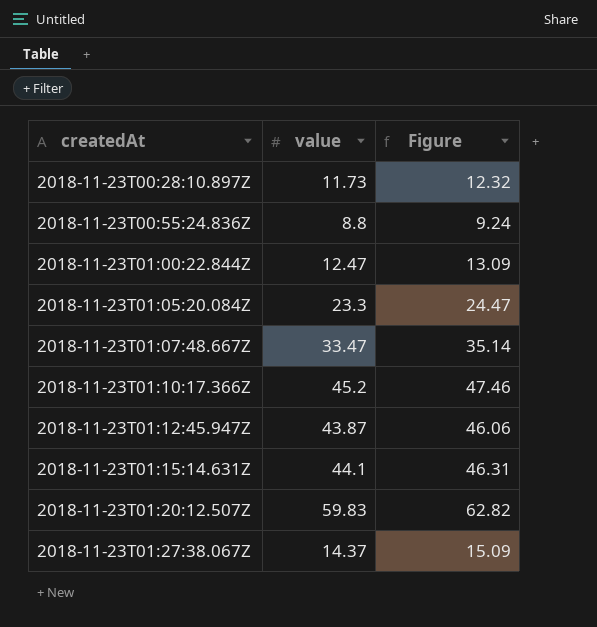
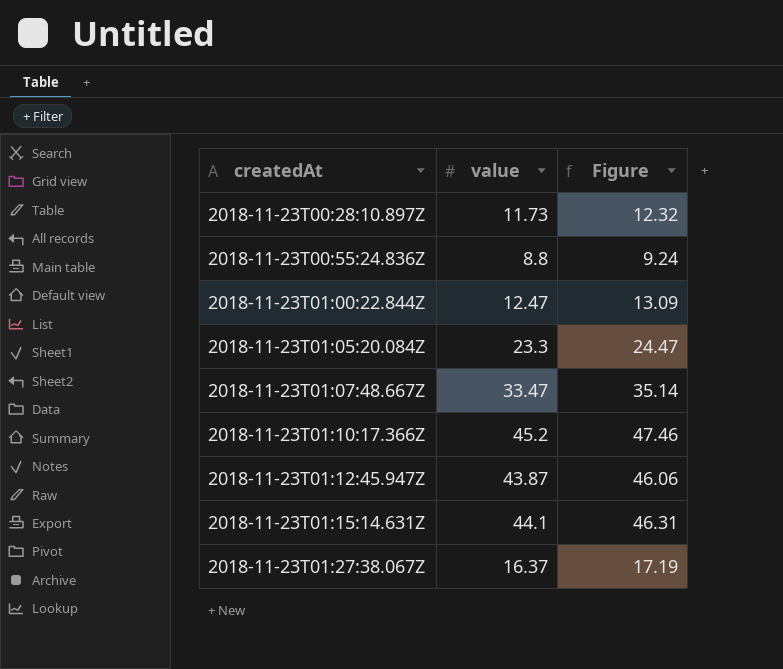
row 2018-11-23T01:20:12.507Z: 59.83 | 62.82 -> none
2018-11-23T01:27:38.067Z | value: 14.37 -> 16.37
2018-11-23T01:27:38.067Z | Figure: 15.09 -> 17.19

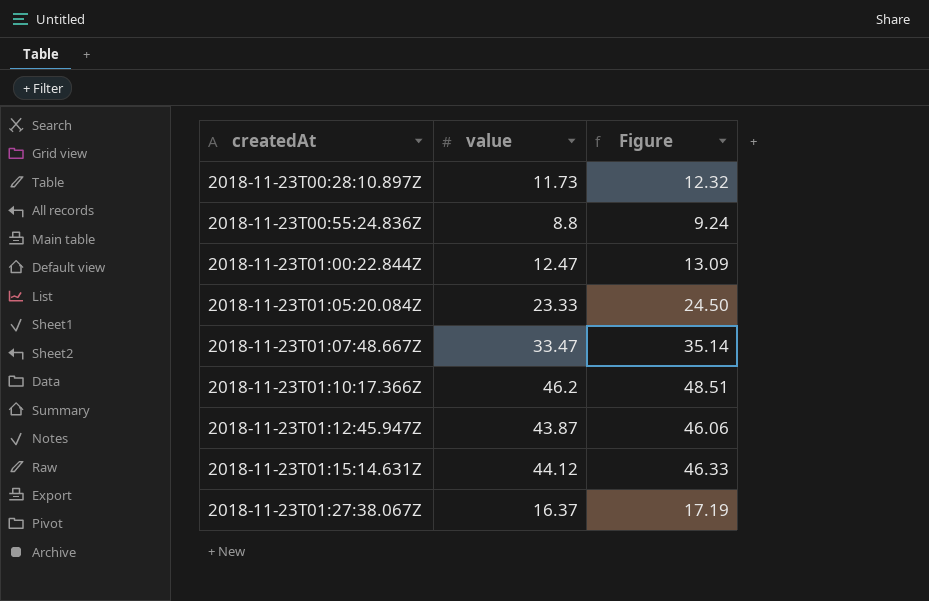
2018-11-23T01:05:20.084Z | value: 23.3 -> 23.33
2018-11-23T01:05:20.084Z | Figure: 24.47 -> 24.50
2018-11-23T01:10:17.366Z | value: 45.2 -> 46.2
2018-11-23T01:10:17.366Z | Figure: 47.46 -> 48.51
2018-11-23T01:15:14.631Z | value: 44.1 -> 44.12
2018-11-23T01:15:14.631Z | Figure: 46.31 -> 46.33

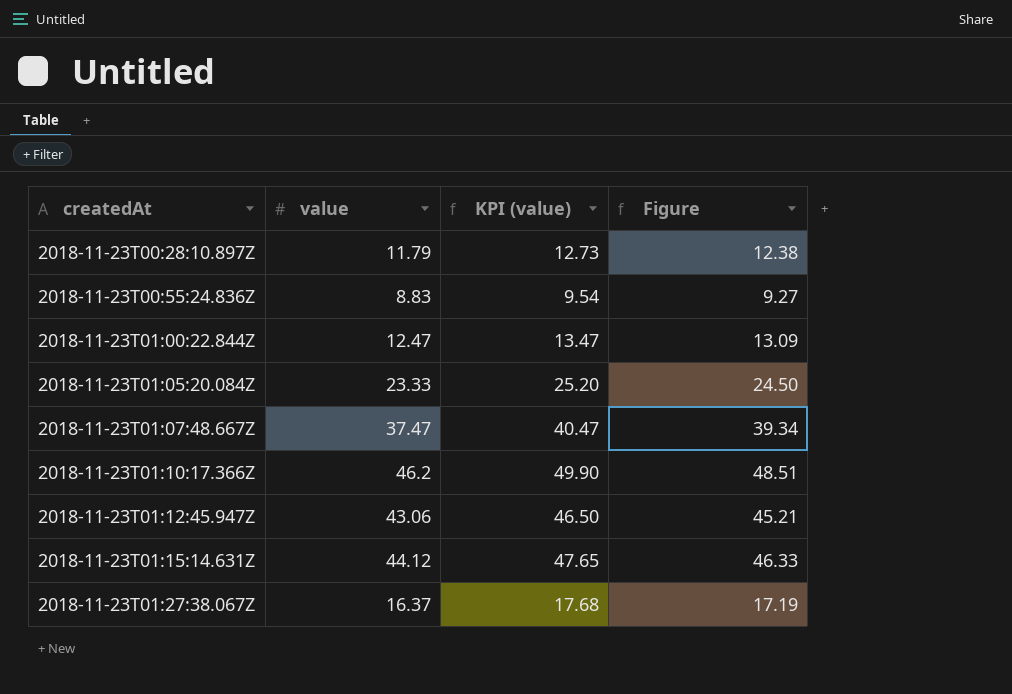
column KPI (value) | formula: none -> [value] * 1.08
2018-11-23T00:28:10.897Z | value: 11.73 -> 11.79
2018-11-23T00:28:10.897Z | Figure: 12.32 -> 12.38
2018-11-23T00:55:24.836Z | value: 8.8 -> 8.83
2018-11-23T00:55:24.836Z | Figure: 9.24 -> 9.27
2018-11-23T01:07:48.667Z | value: 33.47 -> 37.47
2018-11-23T01:07:48.667Z | Figure: 35.14 -> 39.34
2018-11-23T01:12:45.947Z | value: 43.87 -> 43.06
2018-11-23T01:12:45.947Z | Figure: 46.06 -> 45.21

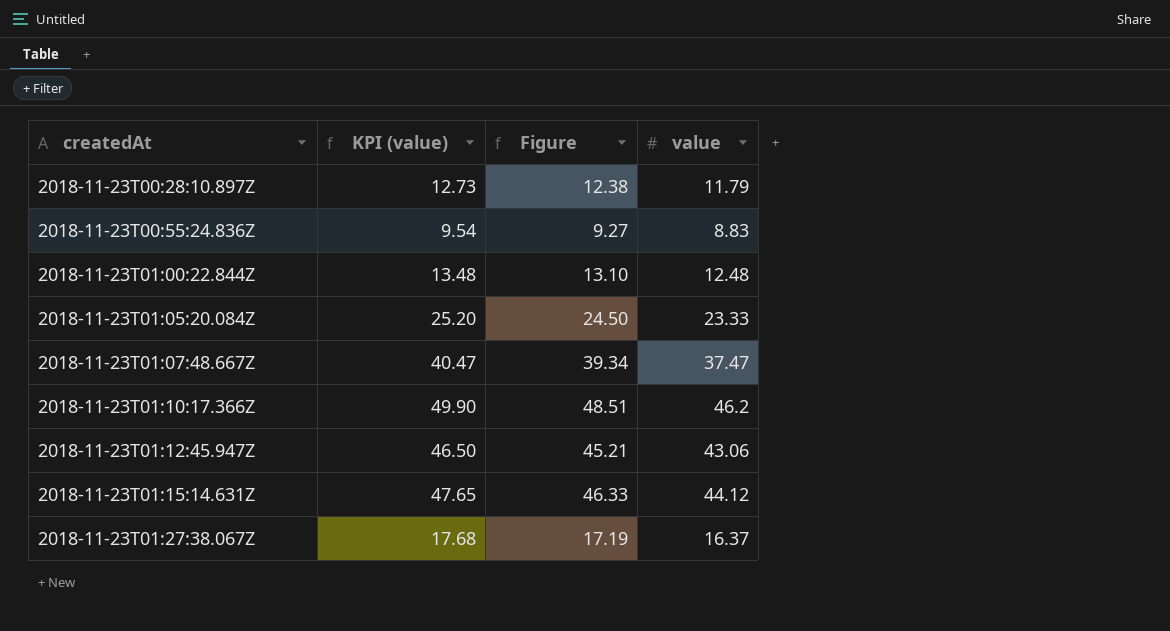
column value | position: 2 -> 4
2018-11-23T01:00:22.844Z | KPI (value): 13.47 -> 13.48
2018-11-23T01:00:22.844Z | Figure: 13.09 -> 13.10
2018-11-23T01:00:22.844Z | value: 12.47 -> 12.48

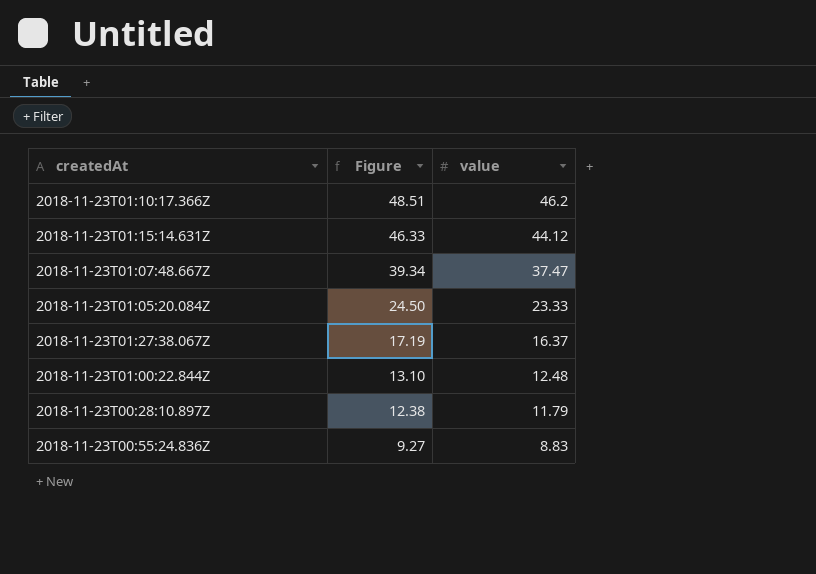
row order: createdAt ascending -> Figure descending
column KPI (value) | formula: [value] * 1.08 -> none
row 2018-11-23T01:12:45.947Z: 46.50 | 45.21 | 43.06 -> none

